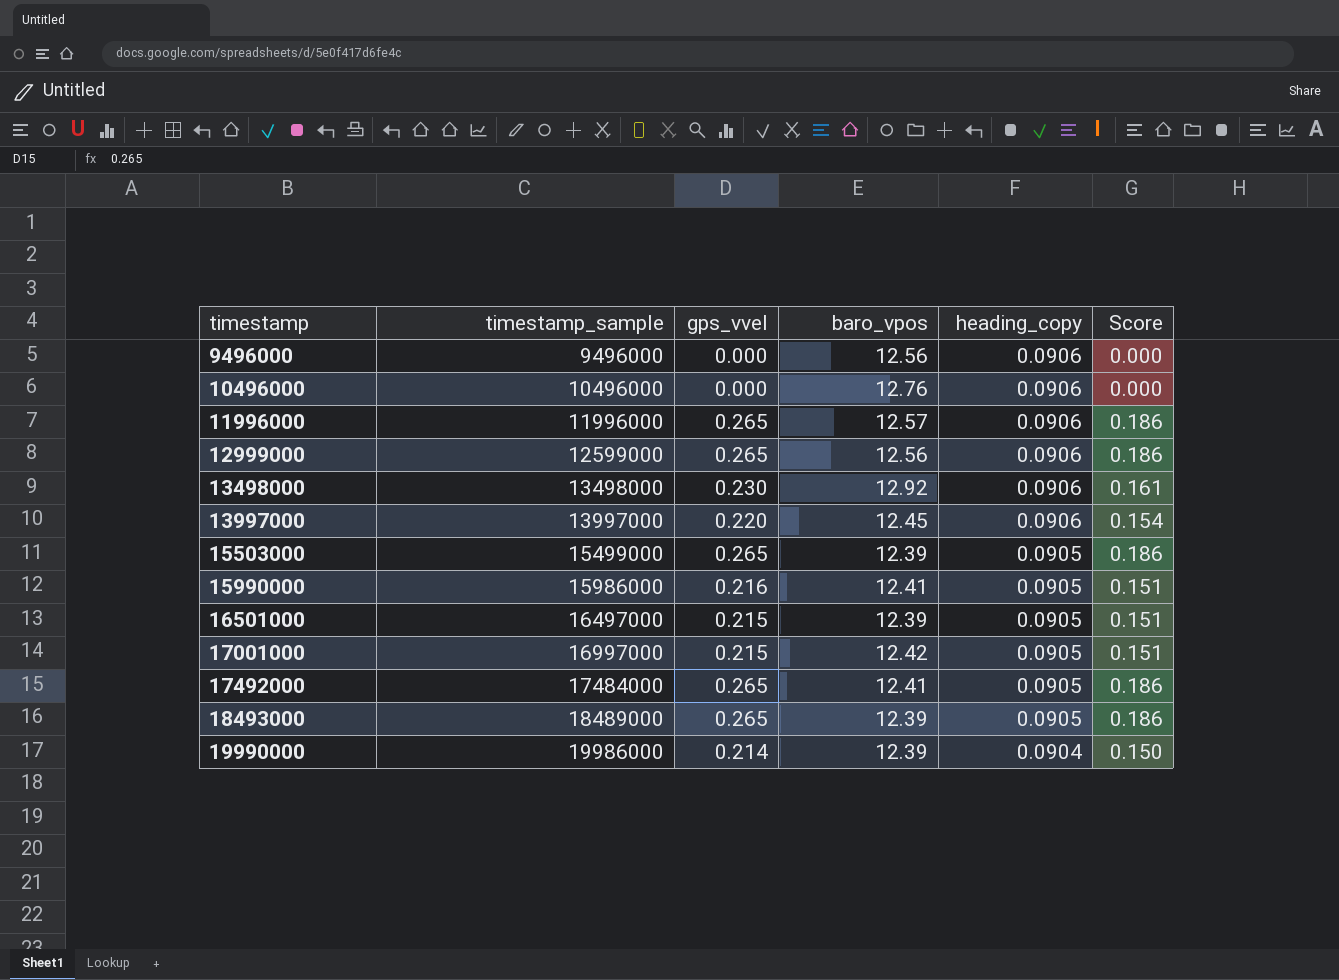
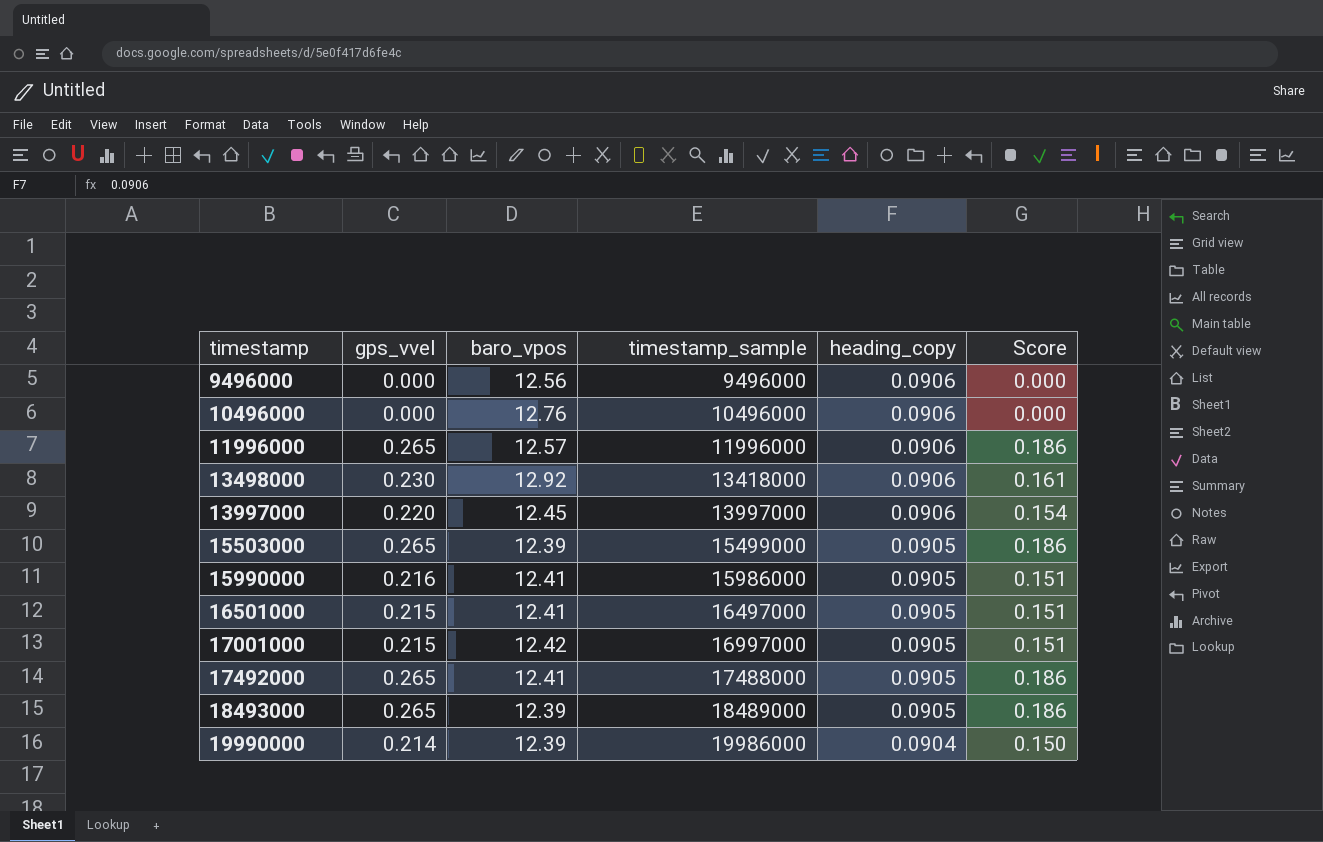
column timestamp_sample | position: 2 -> 4
row 12999000: 12599000 | 0.265 | 12.56 | 0.0906 | 0.186 -> none
13498000 | timestamp_sample: 13498000 -> 13418000
16501000 | baro_vpos: 12.39 -> 12.41
17492000 | timestamp_sample: 17484000 -> 17488000

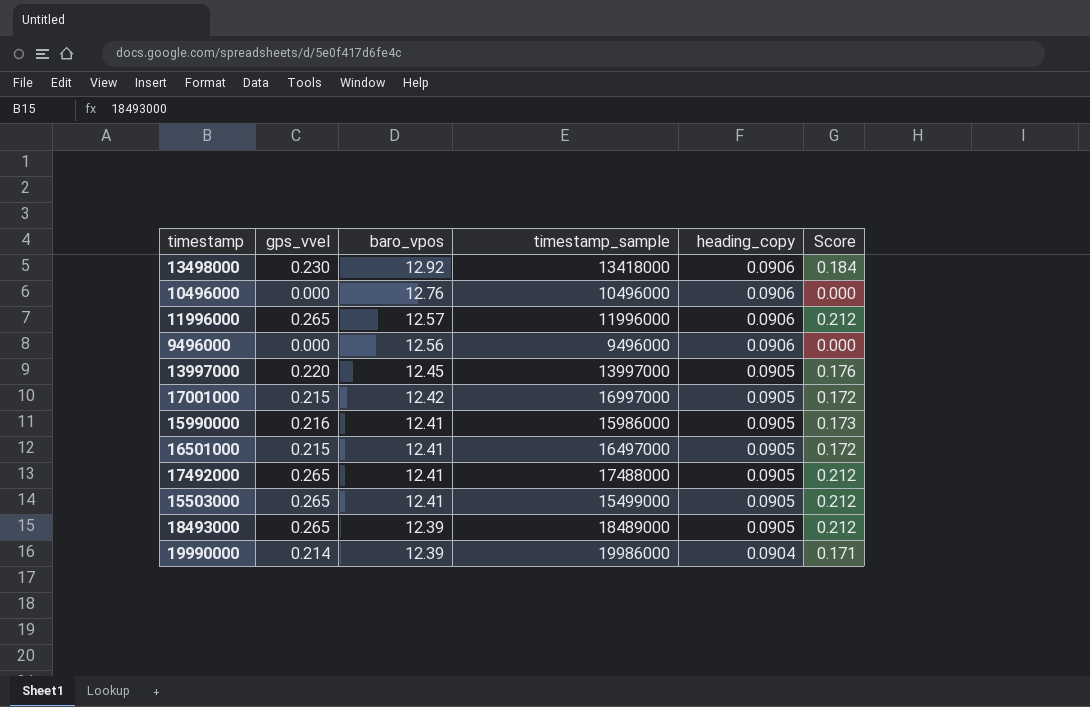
row order: timestamp ascending -> baro_vpos descending
column Score | formula: [gps_vvel] * 0.7 -> [gps_vvel] * 0.8
13997000 | heading_copy: 0.0906 -> 0.0905
15503000 | baro_vpos: 12.39 -> 12.41

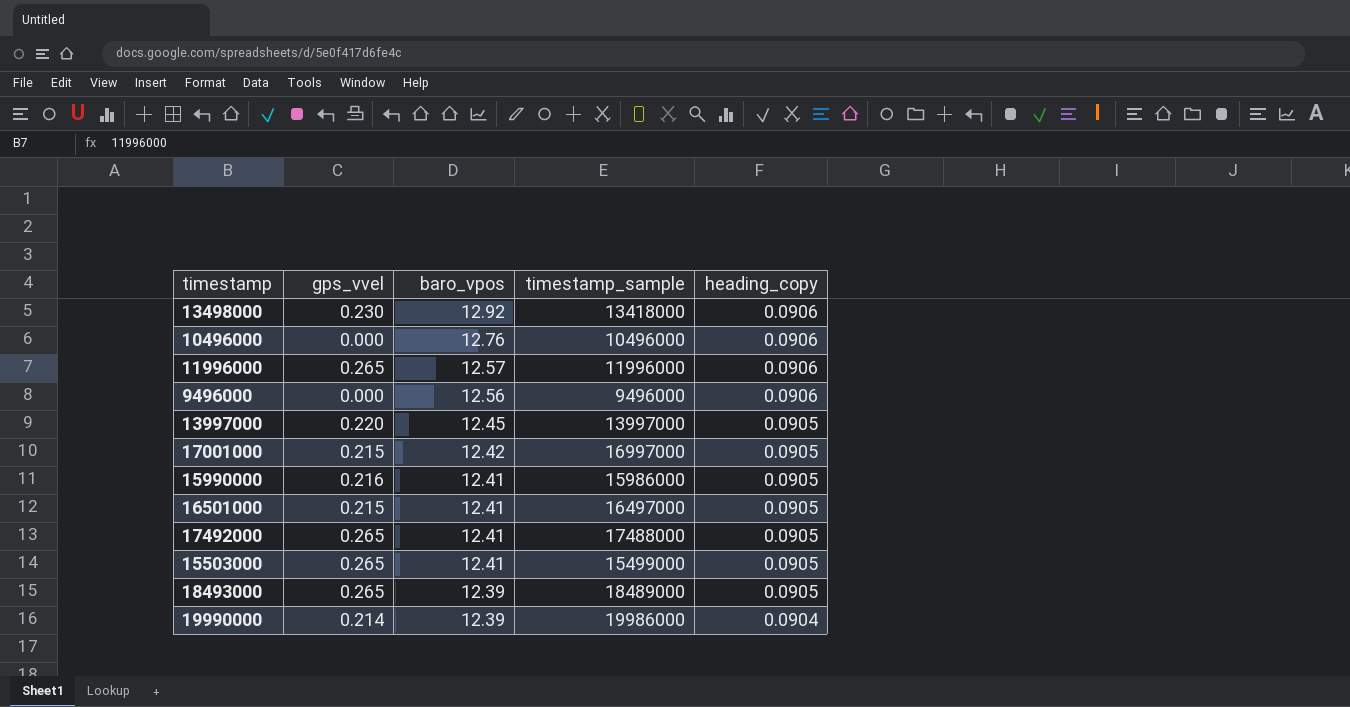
column Score | formula: [gps_vvel] * 0.8 -> none

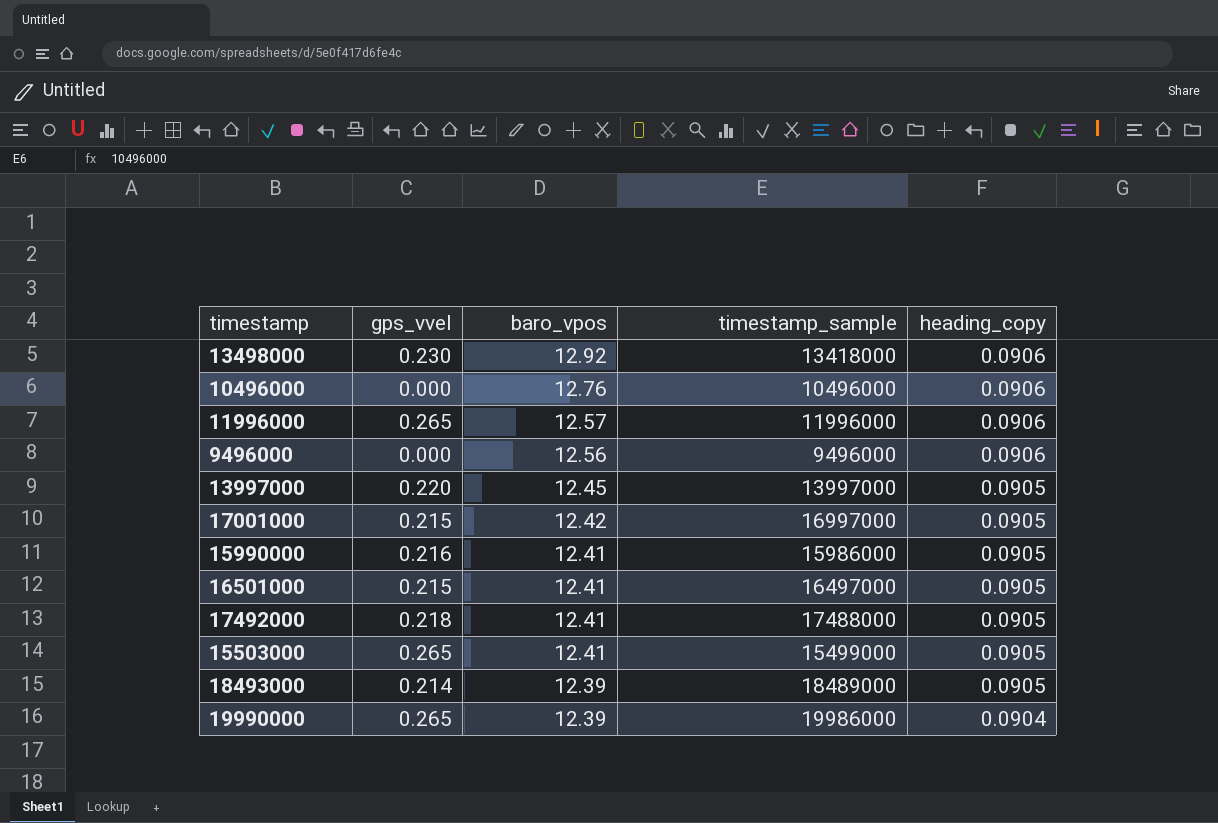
17492000 | gps_vvel: 0.265 -> 0.218
18493000 | gps_vvel: 0.265 -> 0.214
19990000 | gps_vvel: 0.214 -> 0.265

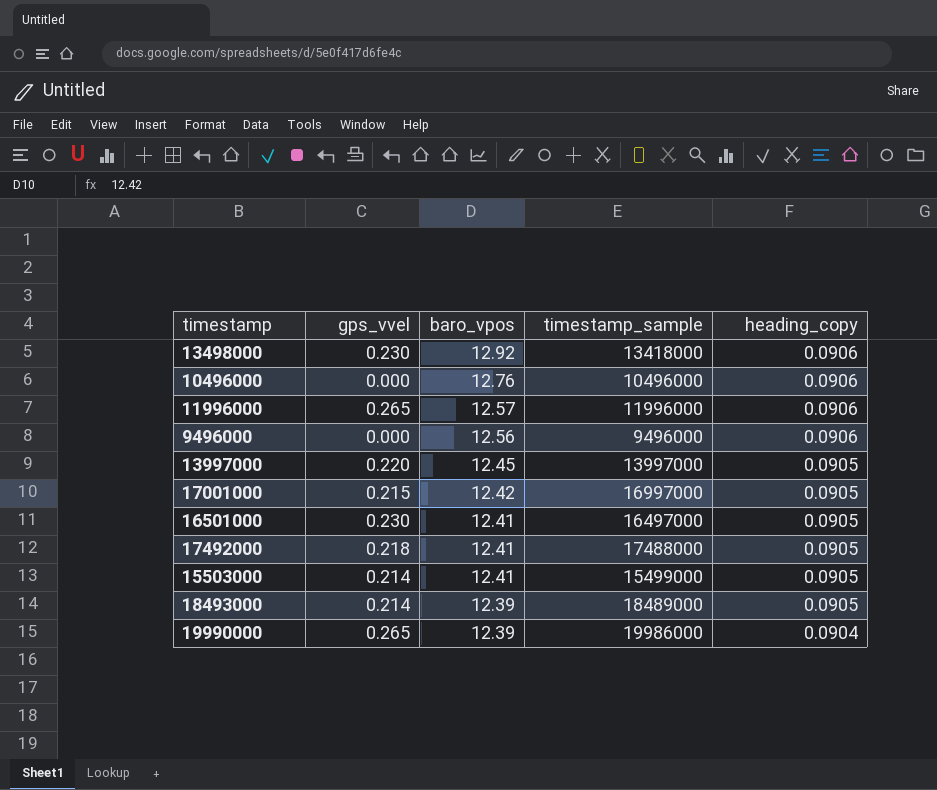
row 15990000: 0.216 | 12.41 | 15986000 | 0.0905 -> none
16501000 | gps_vvel: 0.215 -> 0.230
15503000 | gps_vvel: 0.265 -> 0.214

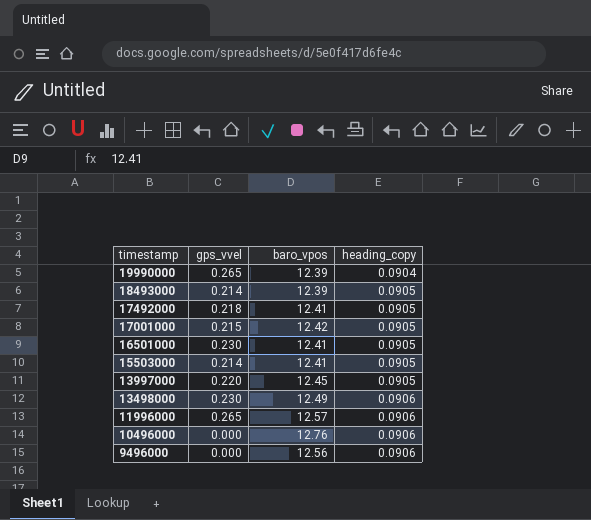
row order: baro_vpos descending -> timestamp descending
column timestamp_sample | position: 4 -> none
13498000 | baro_vpos: 12.92 -> 12.49

